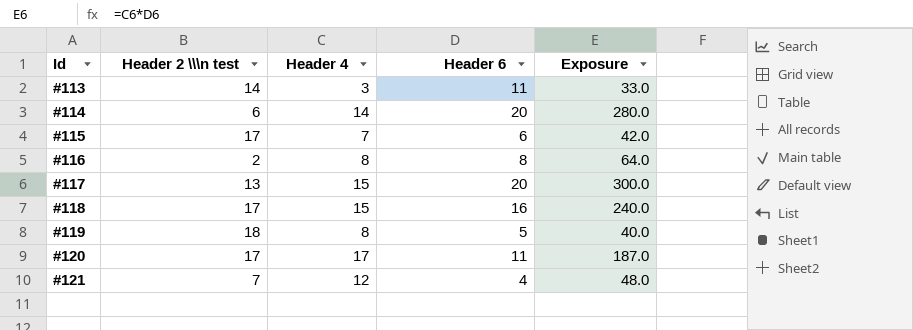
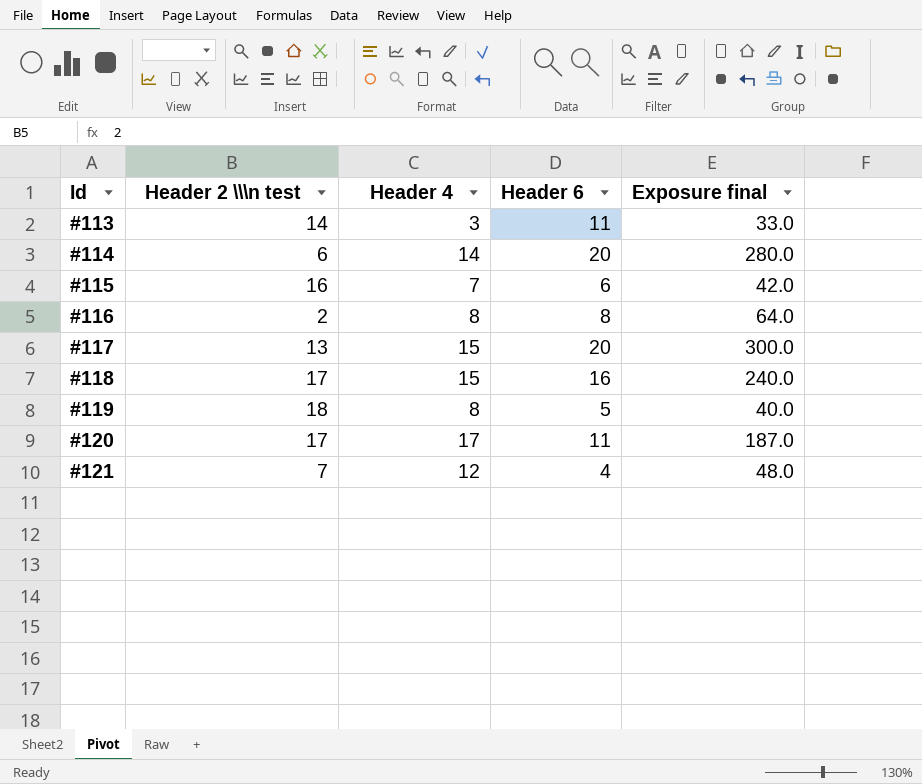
column name: Exposure -> Exposure final
#115 | Header 2 \\\n test: 17 -> 16

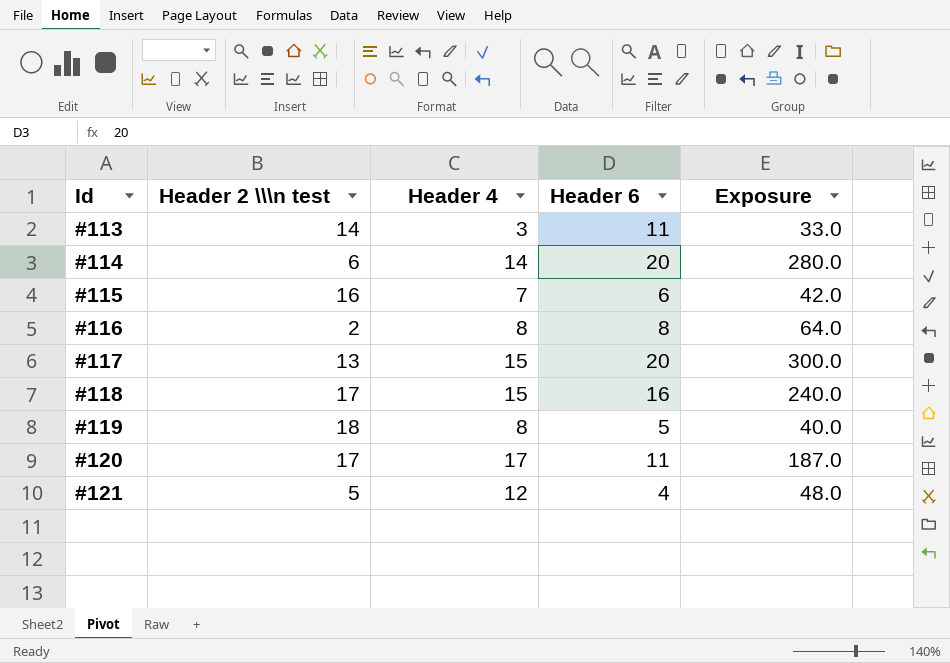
column name: Exposure final -> Exposure
#121 | Header 2 \\\n test: 7 -> 5

